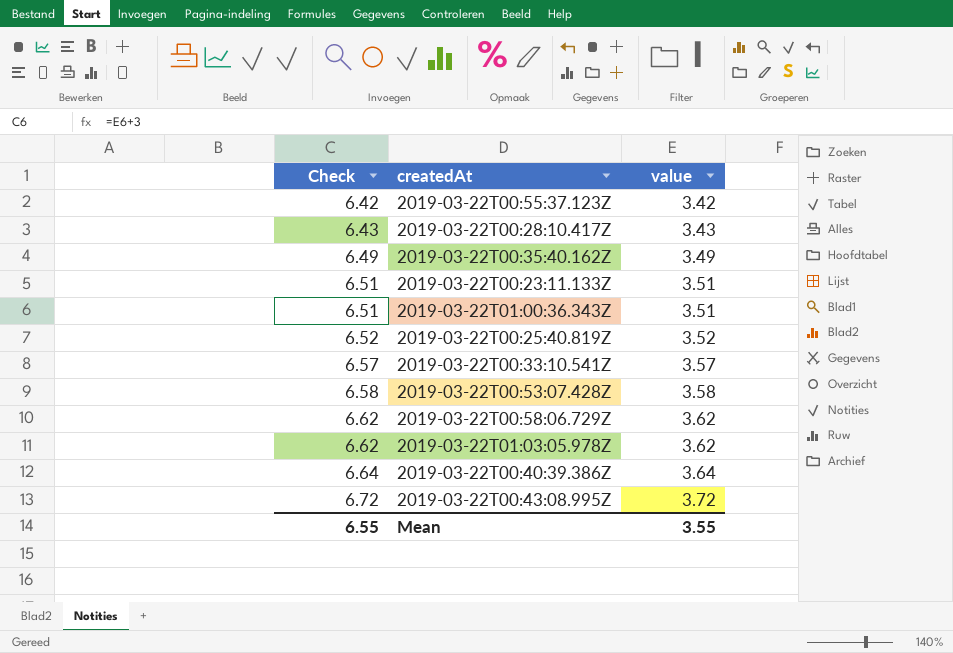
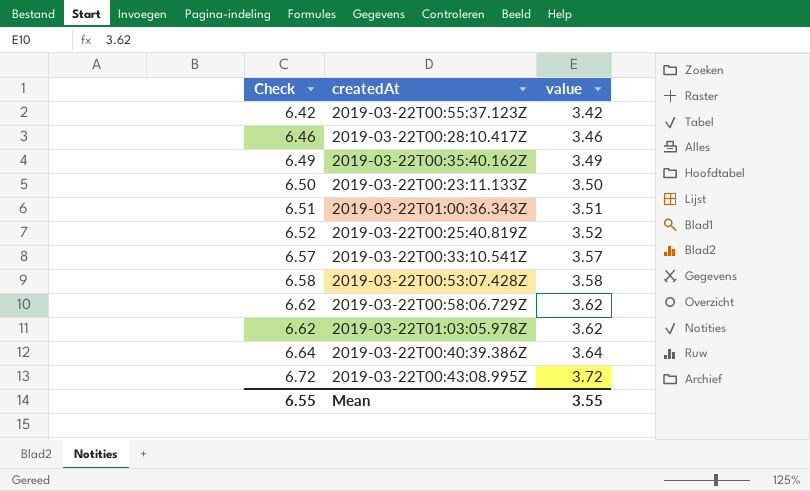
2019-03-22T00:28:10.417Z | Check: 6.43 -> 6.46
2019-03-22T00:28:10.417Z | value: 3.43 -> 3.46
2019-03-22T00:23:11.133Z | Check: 6.51 -> 6.50
2019-03-22T00:23:11.133Z | value: 3.51 -> 3.50

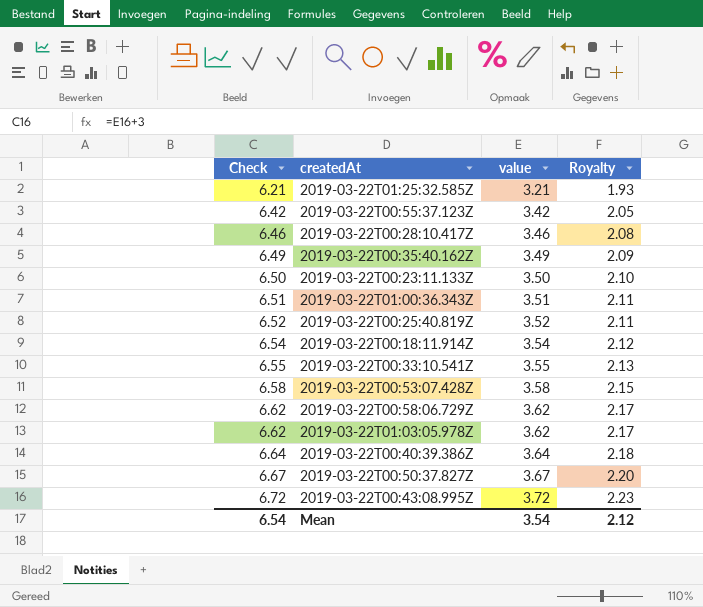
column Royalty | formula: none -> [value] * 0.6
row 2019-03-22T01:25:32.585Z: none -> 6.21 | 3.21 | 1.93
row 2019-03-22T00:18:11.914Z: none -> 6.54 | 3.54 | 2.12
2019-03-22T00:33:10.541Z | Check: 6.57 -> 6.55
2019-03-22T00:33:10.541Z | value: 3.57 -> 3.55
row 2019-03-22T00:50:37.827Z: none -> 6.67 | 3.67 | 2.20
Mean | Check: 6.55 -> 6.54
Mean | value: 3.55 -> 3.54

